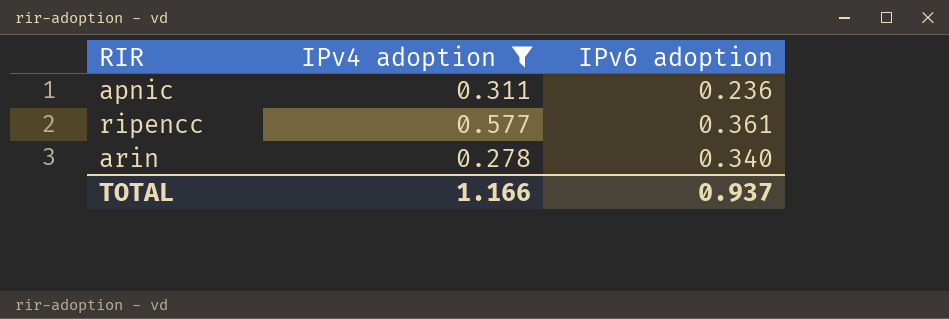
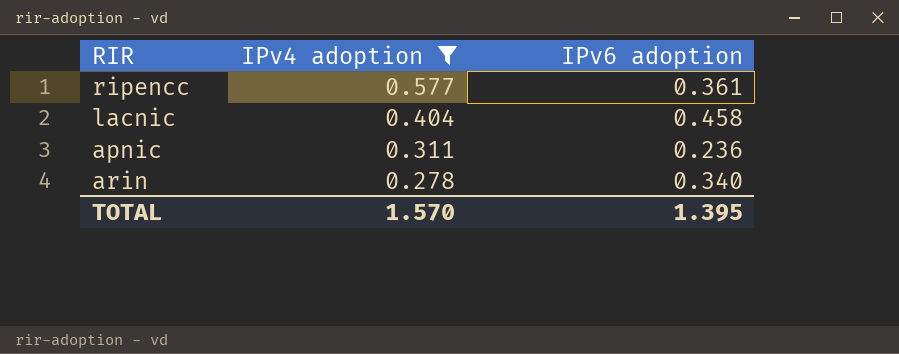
row order: none -> IPv4 adoption descending
row lacnic: none -> 0.404 | 0.458
TOTAL | IPv4 adoption: 1.166 -> 1.570
TOTAL | IPv6 adoption: 0.937 -> 1.395

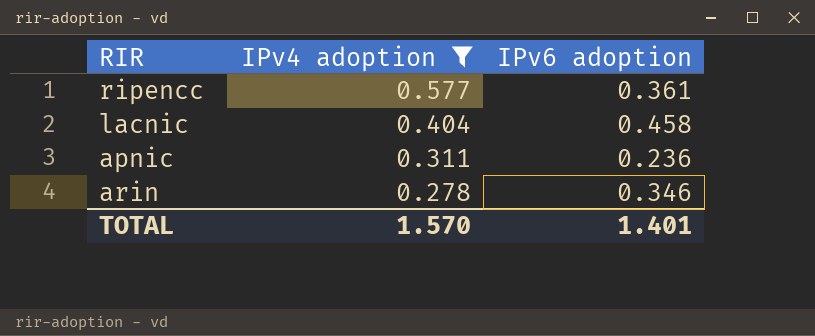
arin | IPv6 adoption: 0.340 -> 0.346
TOTAL | IPv6 adoption: 1.395 -> 1.401

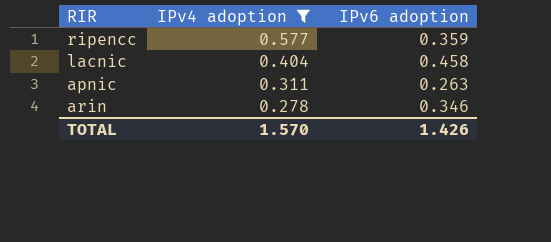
ripencc | IPv6 adoption: 0.361 -> 0.359
apnic | IPv6 adoption: 0.236 -> 0.263
TOTAL | IPv6 adoption: 1.401 -> 1.426

